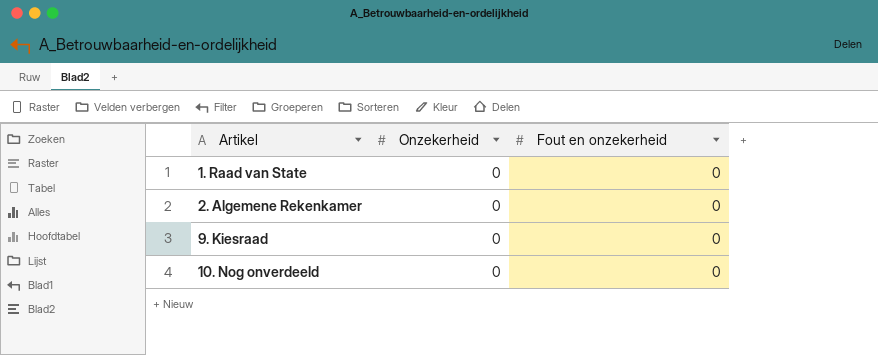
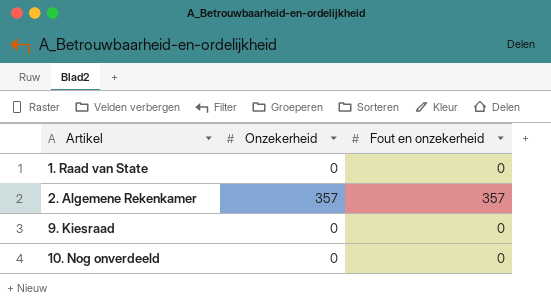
2. Algemene Rekenkamer | Onzekerheid: 0 -> 357
2. Algemene Rekenkamer | Fout en onzekerheid: 0 -> 357

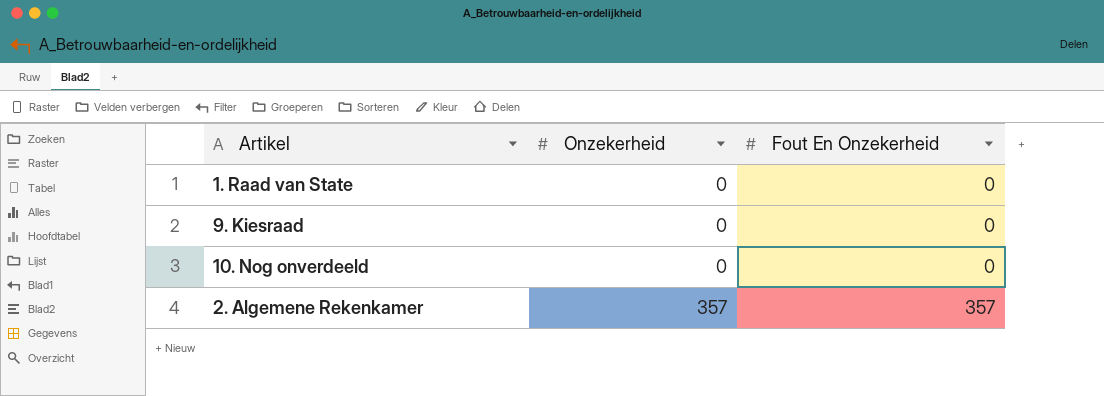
row order: Artikel ascending -> Onzekerheid ascending
column name: Fout en onzekerheid -> Fout En Onzekerheid

